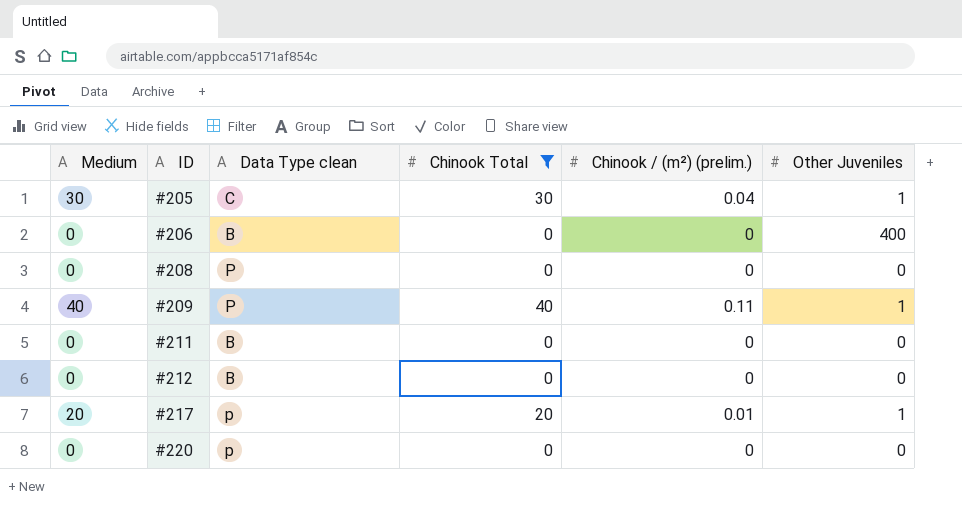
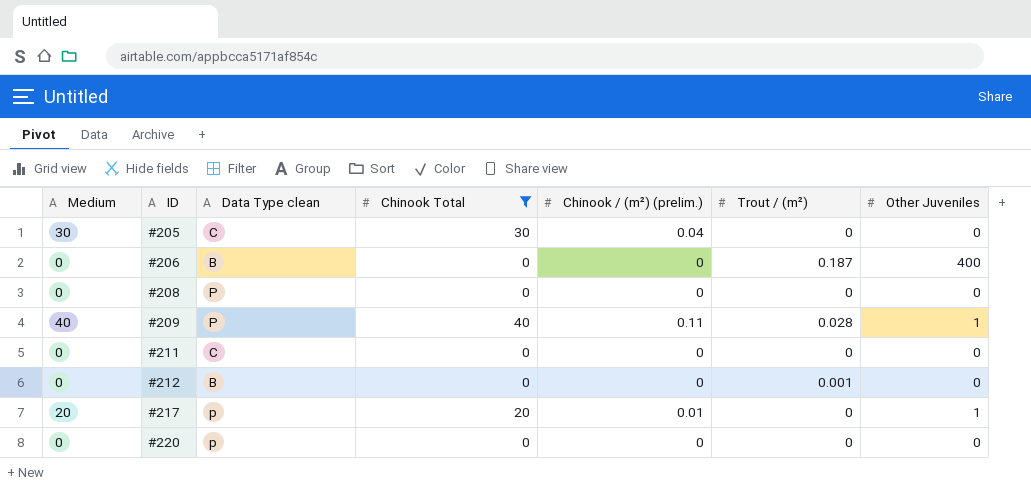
column Trout / (m²) | position: none -> 6
#205 | Other Juveniles: 1 -> 0
#211 | Data Type clean: B -> C

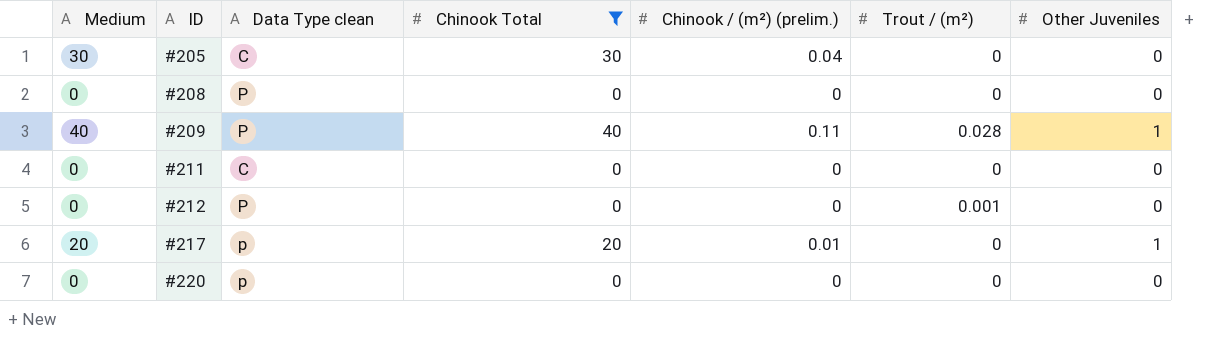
row #206: 0 | B | 0 | 0 | 0.187 | 400 -> none
#212 | Data Type clean: B -> P

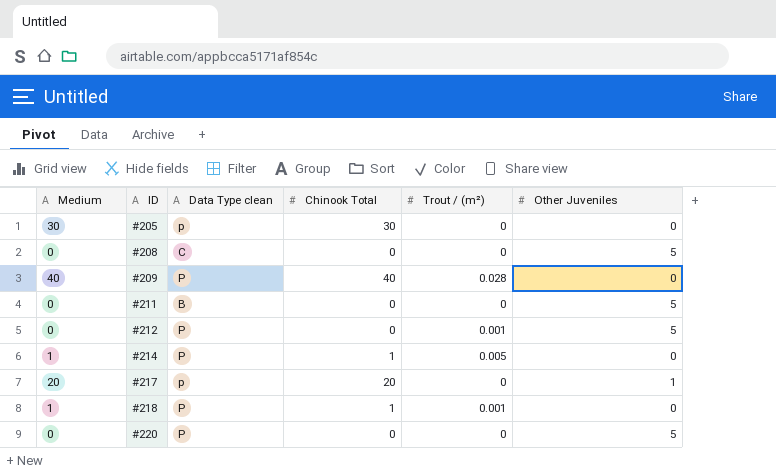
filter: Chinook Total != 1 -> none
column Chinook / (m²) (prelim.) | position: 5 -> none
#205 | Data Type clean: C -> p
#208 | Data Type clean: P -> C
#208 | Other Juveniles: 0 -> 5
#209 | Other Juveniles: 1 -> 0
#211 | Data Type clean: C -> B
#211 | Other Juveniles: 0 -> 5
#212 | Other Juveniles: 0 -> 5
#220 | Data Type clean: p -> P
#220 | Other Juveniles: 0 -> 5

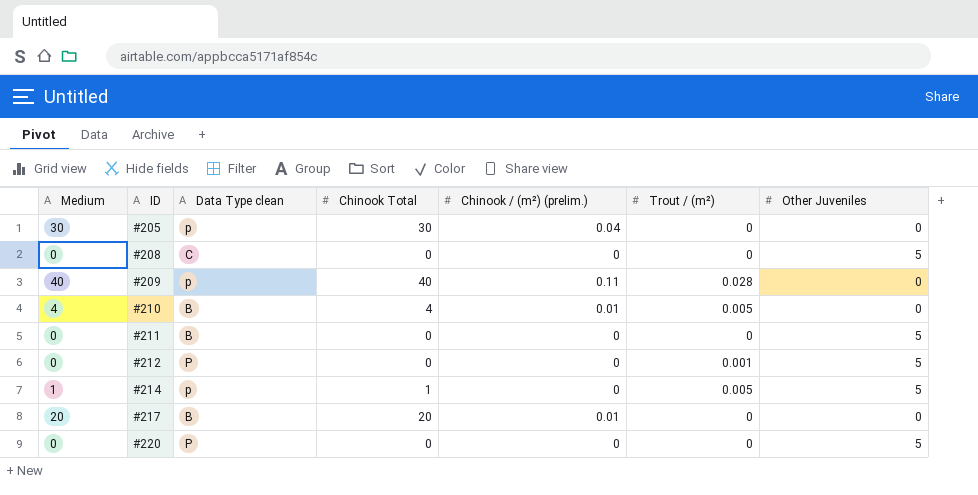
column Chinook / (m²) (prelim.) | position: none -> 5
row #218: 1 | P | 1 | 0.001 | 0 -> none
#209 | Data Type clean: P -> p
row #210: none -> 4 | B | 4 | 0.01 | 0.005 | 0
#214 | Data Type clean: P -> p
#214 | Other Juveniles: 0 -> 5
#217 | Data Type clean: p -> B
#217 | Other Juveniles: 1 -> 0

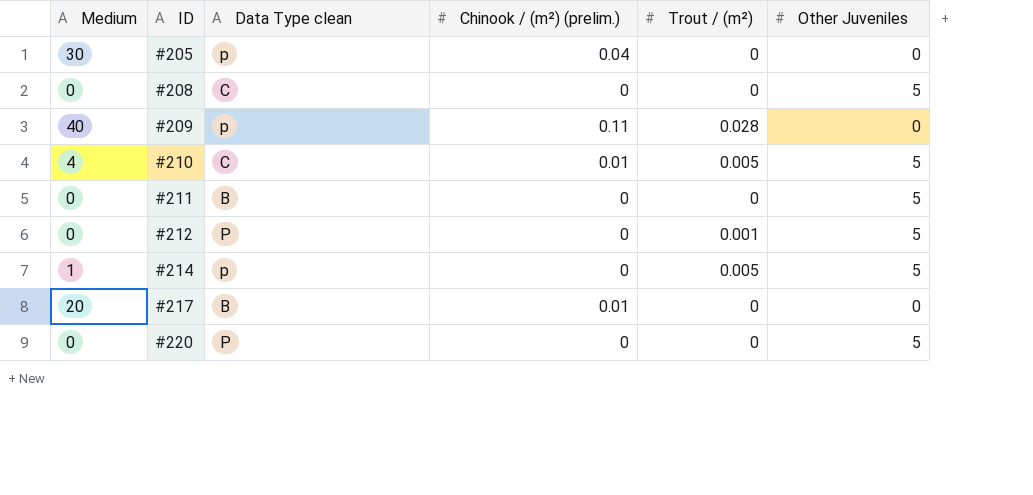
column Chinook Total | position: 4 -> none
#210 | Data Type clean: B -> C
#210 | Other Juveniles: 0 -> 5

